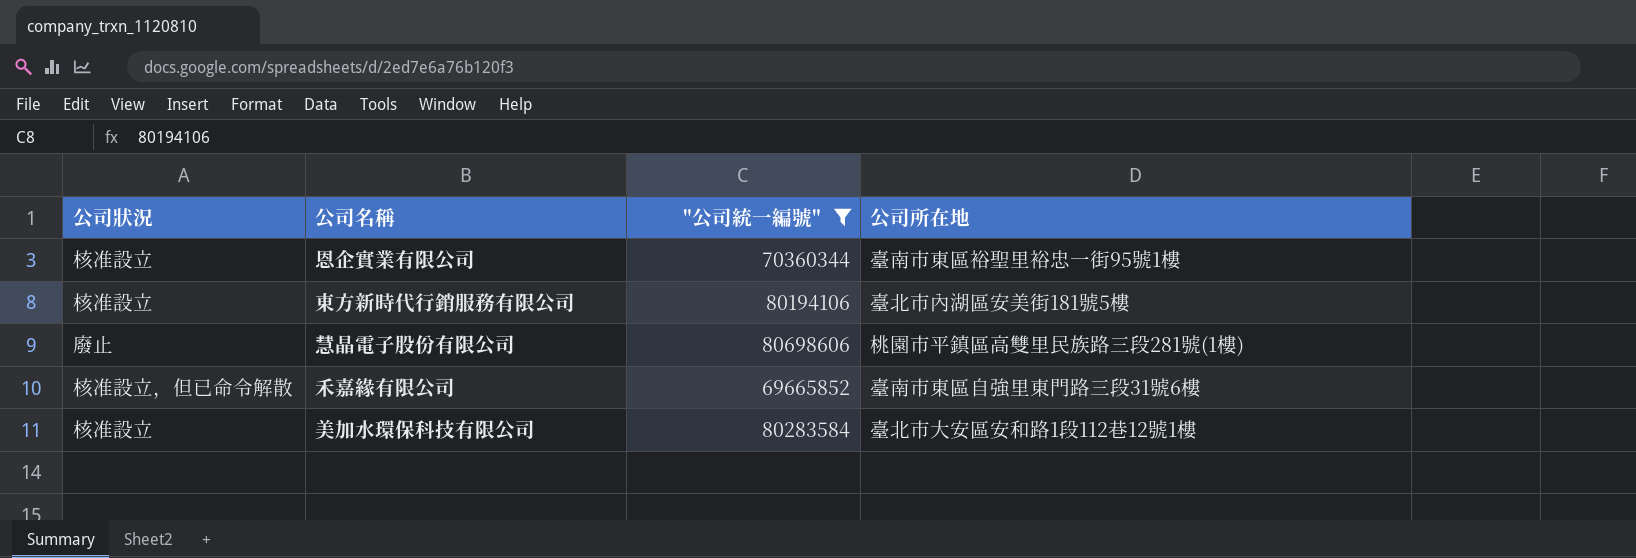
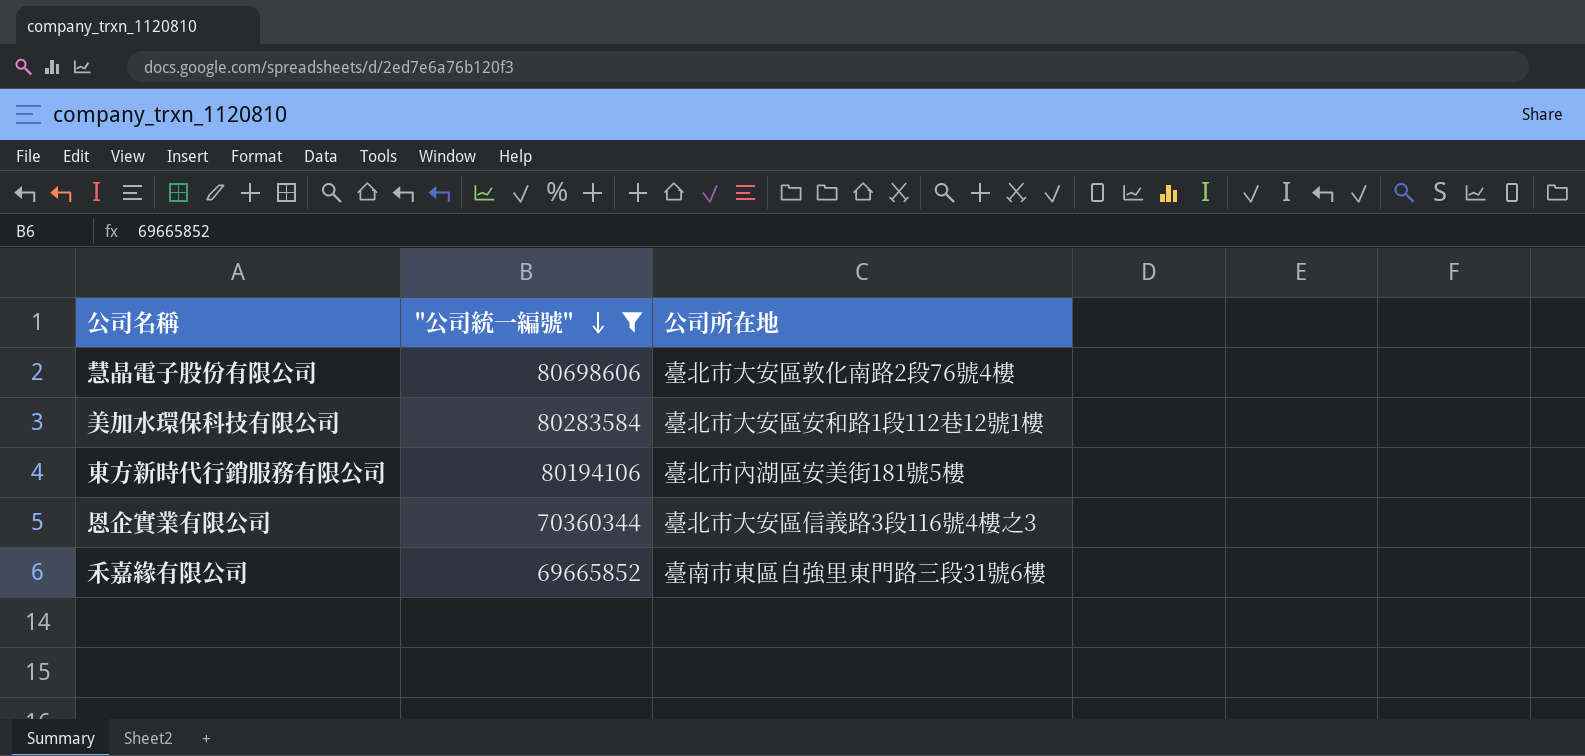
row order: none -> "公司統一編號" descending
column 公司狀況 | position: 1 -> none
慧晶電子股份有限公司 | 公司所在地: 桃園市平鎮區高雙里民族路三段281號(1樓) -> 臺北市大安區敦化南路2段76號4樓
恩企實業有限公司 | 公司所在地: 臺南市東區裕聖里裕忠一街95號1樓 -> 臺北市大安區信義路3段116號4樓之3

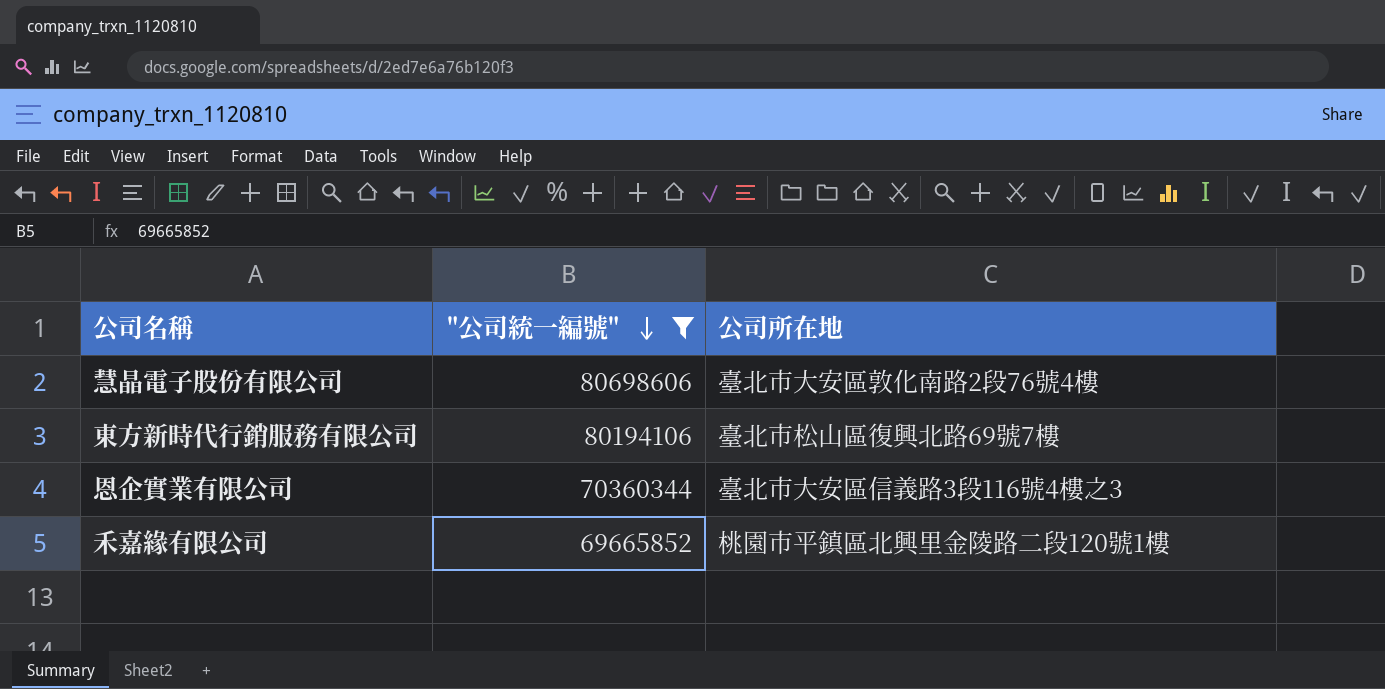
row 美加水環保科技有限公司: 80283584 | 臺北市大安區安和路1段112巷12號1樓 -> none
東方新時代行銷服務有限公司 | 公司所在地: 臺北市內湖區安美街181號5樓 -> 臺北市松山區復興北路69號7樓
禾嘉緣有限公司 | 公司所在地: 臺南市東區自強里東門路三段31號6樓 -> 桃園市平鎮區北興里金陵路二段120號1樓

